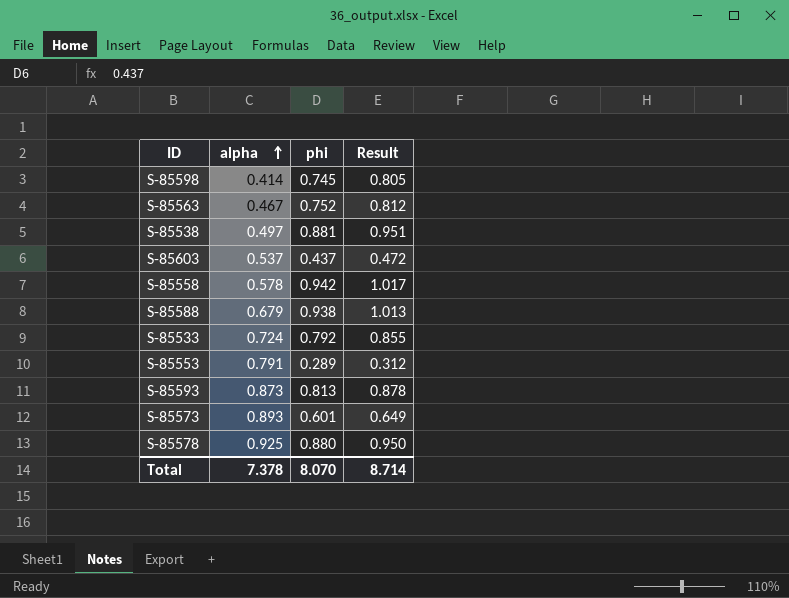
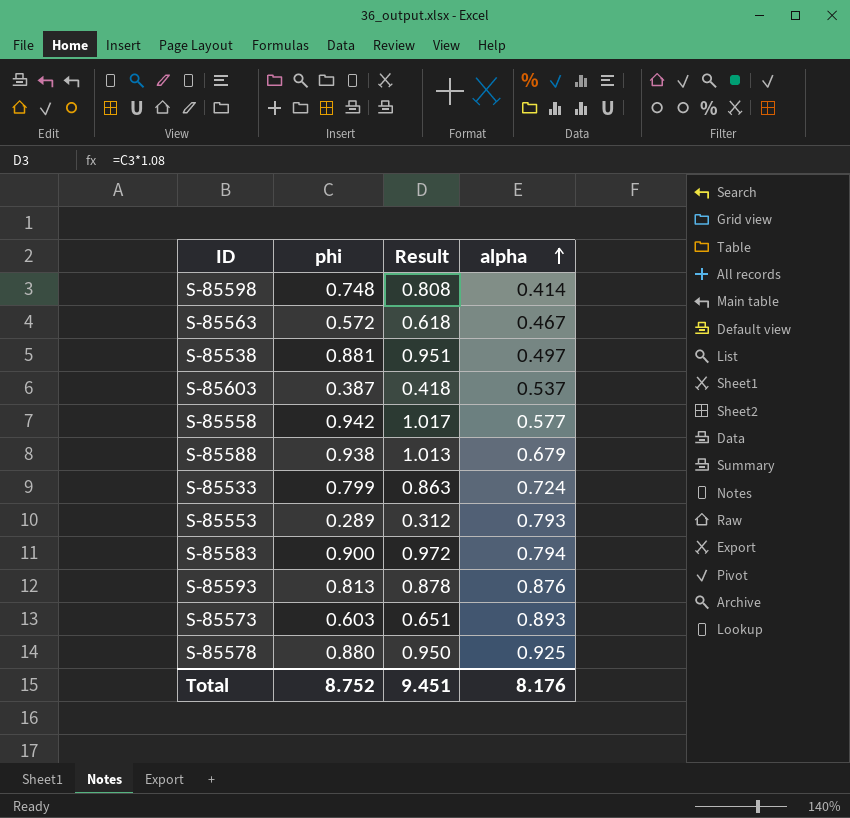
column alpha | position: 2 -> 4
S-85598 | phi: 0.745 -> 0.748
S-85598 | Result: 0.805 -> 0.808
S-85563 | phi: 0.752 -> 0.572
S-85563 | Result: 0.812 -> 0.618
S-85603 | phi: 0.437 -> 0.387
S-85603 | Result: 0.472 -> 0.418
S-85558 | alpha: 0.578 -> 0.577
S-85533 | phi: 0.792 -> 0.799
S-85533 | Result: 0.855 -> 0.863
S-85553 | alpha: 0.791 -> 0.793
row S-85583: none -> 0.900 | 0.972 | 0.794
S-85593 | alpha: 0.873 -> 0.876
S-85573 | phi: 0.601 -> 0.603
S-85573 | Result: 0.649 -> 0.651
Total | phi: 8.070 -> 8.752
Total | Result: 8.714 -> 9.451
Total | alpha: 7.378 -> 8.176

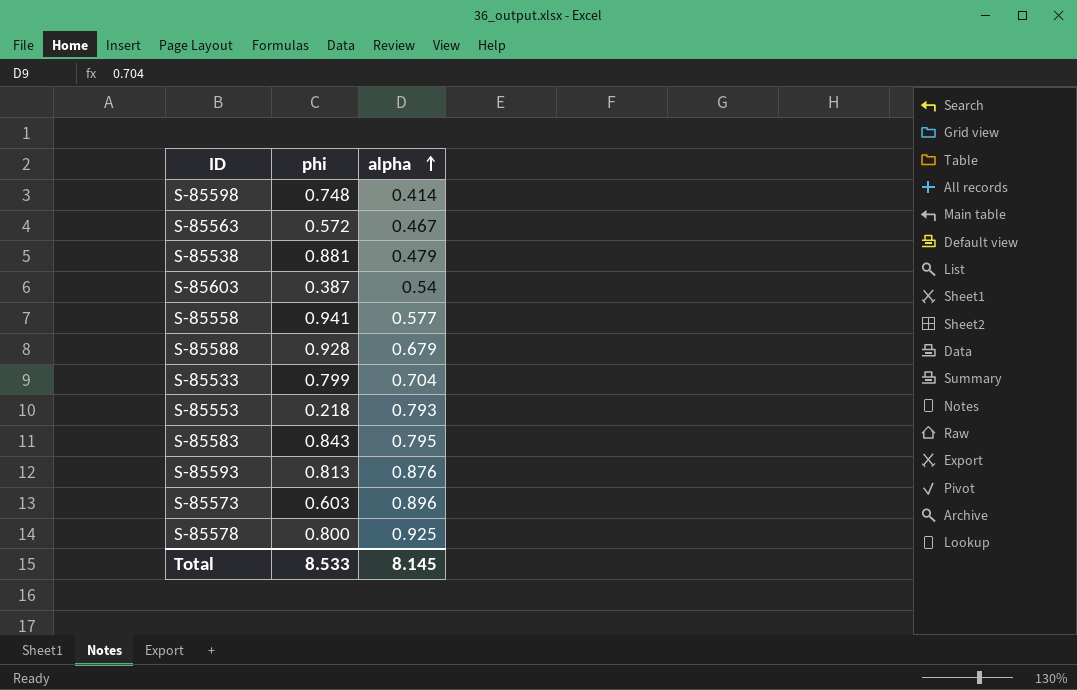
column Result | formula: [phi] * 1.08 -> none
S-85538 | alpha: 0.497 -> 0.479
S-85603 | alpha: 0.537 -> 0.54
S-85558 | phi: 0.942 -> 0.941
S-85588 | phi: 0.938 -> 0.928
S-85533 | alpha: 0.724 -> 0.704
S-85553 | phi: 0.289 -> 0.218
S-85583 | phi: 0.900 -> 0.843
S-85583 | alpha: 0.794 -> 0.795
S-85573 | alpha: 0.893 -> 0.896
S-85578 | phi: 0.880 -> 0.800
Total | phi: 8.752 -> 8.533
Total | alpha: 8.176 -> 8.145

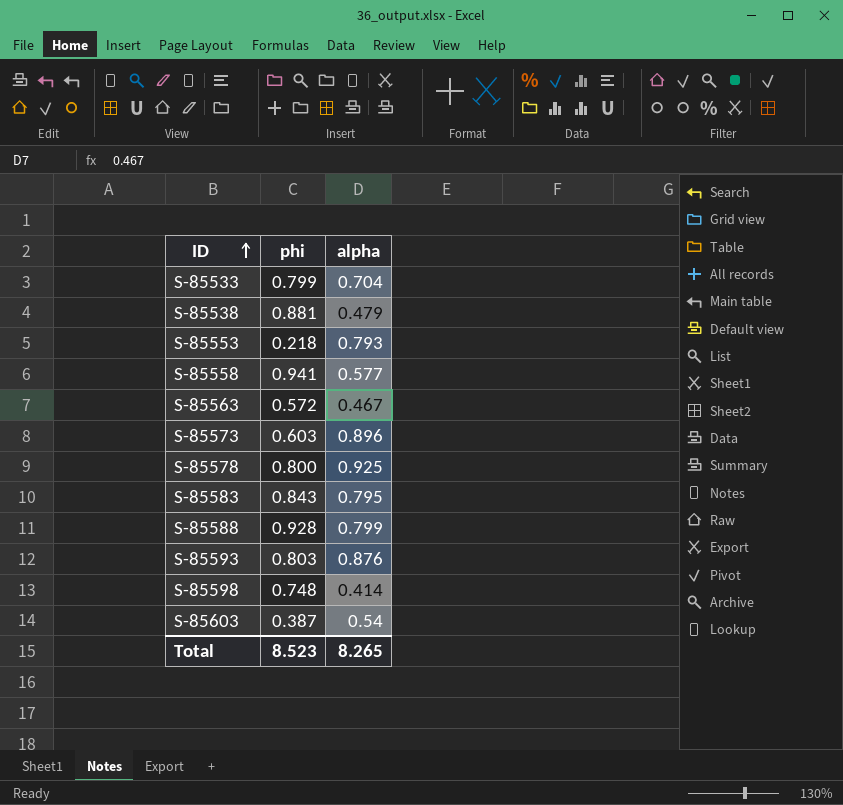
row order: alpha ascending -> ID ascending
S-85588 | alpha: 0.679 -> 0.799
S-85593 | phi: 0.813 -> 0.803
Total | phi: 8.533 -> 8.523
Total | alpha: 8.145 -> 8.265

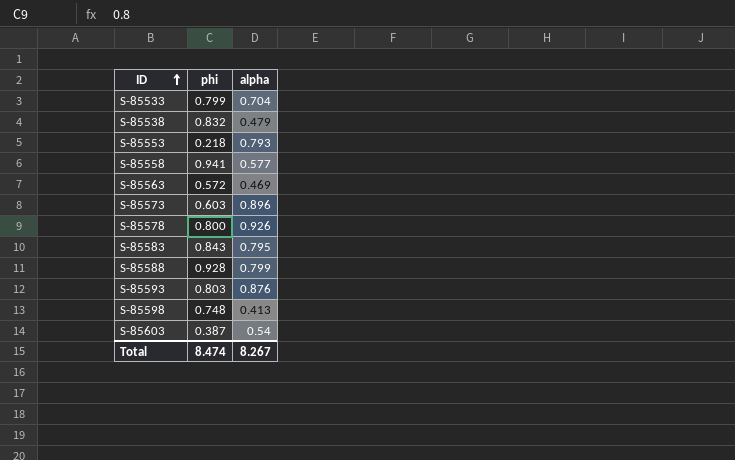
S-85538 | phi: 0.881 -> 0.832
S-85563 | alpha: 0.467 -> 0.469
S-85578 | alpha: 0.925 -> 0.926
S-85598 | alpha: 0.414 -> 0.413
Total | phi: 8.523 -> 8.474
Total | alpha: 8.265 -> 8.267

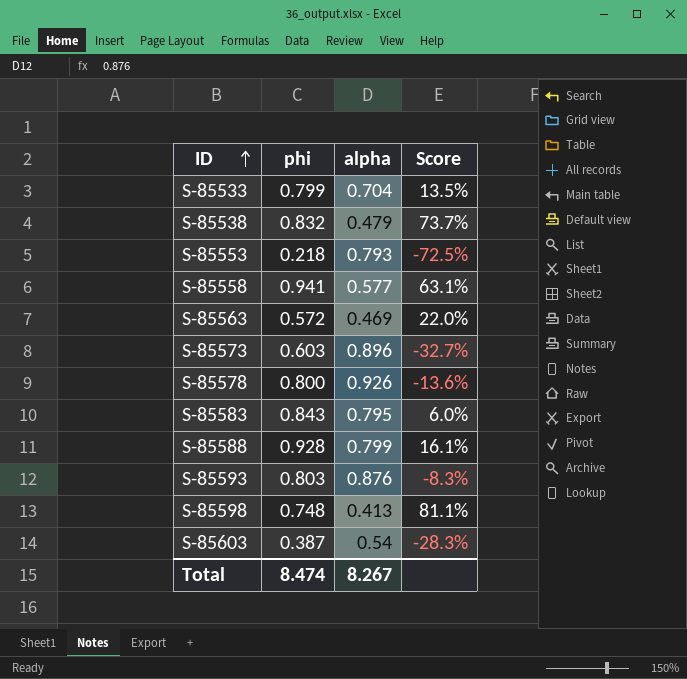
column Score | formula: none -> ([phi] - [alpha]) / [alpha]

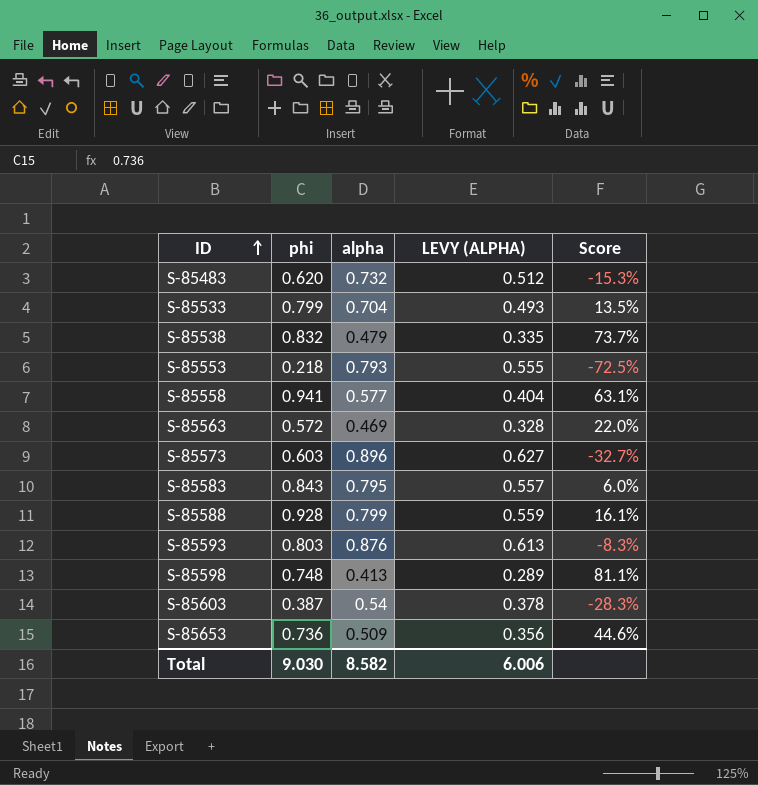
column LEVY (ALPHA) | formula: none -> [alpha] * 0.7
row S-85578: 0.800 | 0.926 | -13.6% -> none
row S-85483: none -> 0.620 | 0.732 | 0.512 | -15.3%
row S-85653: none -> 0.736 | 0.509 | 0.356 | 44.6%
Total | phi: 8.474 -> 9.030
Total | alpha: 8.267 -> 8.582

